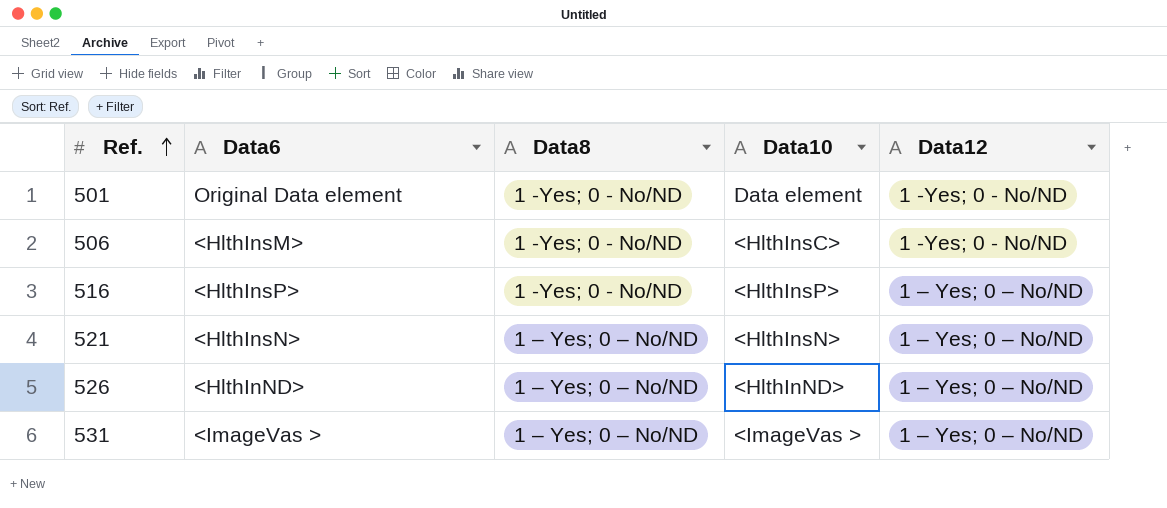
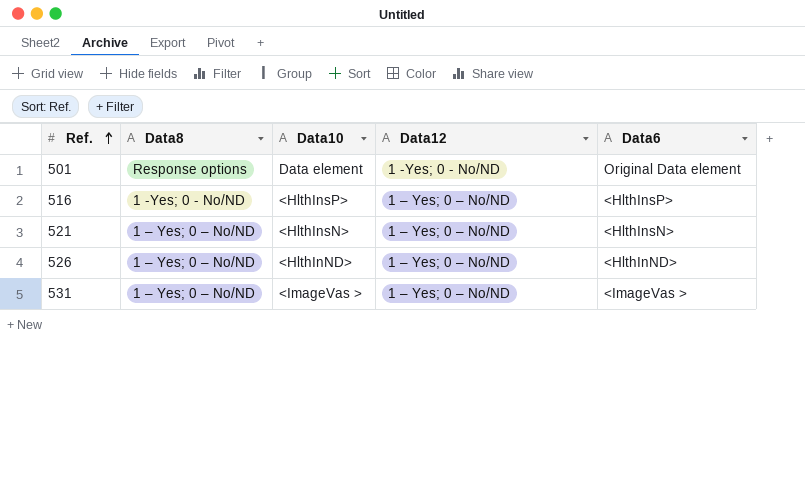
column Data6 | position: 2 -> 5
row 506: <HlthInsM> | 1 -Yes; 0 - No/ND | <HlthInsC> | 1 -Yes; 0 - No/ND -> none
501 | Data8: 1 -Yes; 0 - No/ND -> Response options

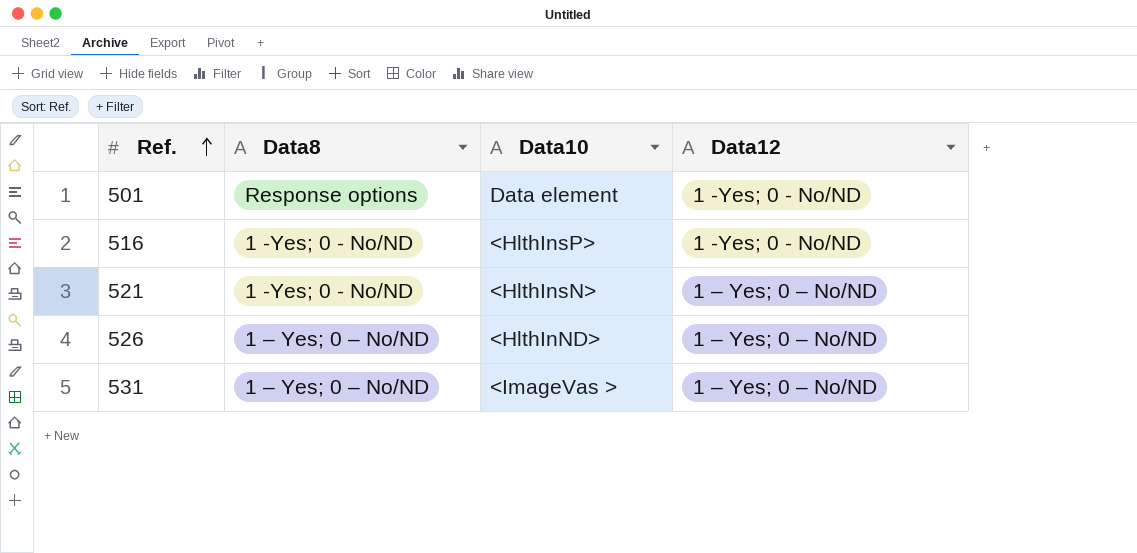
column Data6 | position: 5 -> none
516 | Data12: 1 – Yes; 0 – No/ND -> 1 -Yes; 0 - No/ND
521 | Data8: 1 – Yes; 0 – No/ND -> 1 -Yes; 0 - No/ND

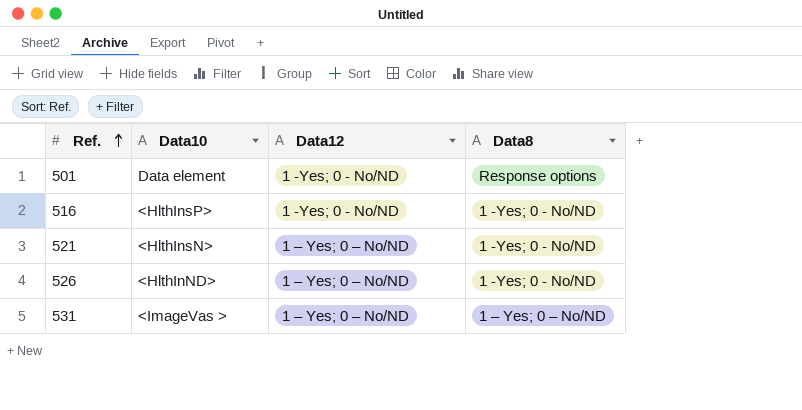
column Data8 | position: 2 -> 4
526 | Data8: 1 – Yes; 0 – No/ND -> 1 -Yes; 0 - No/ND

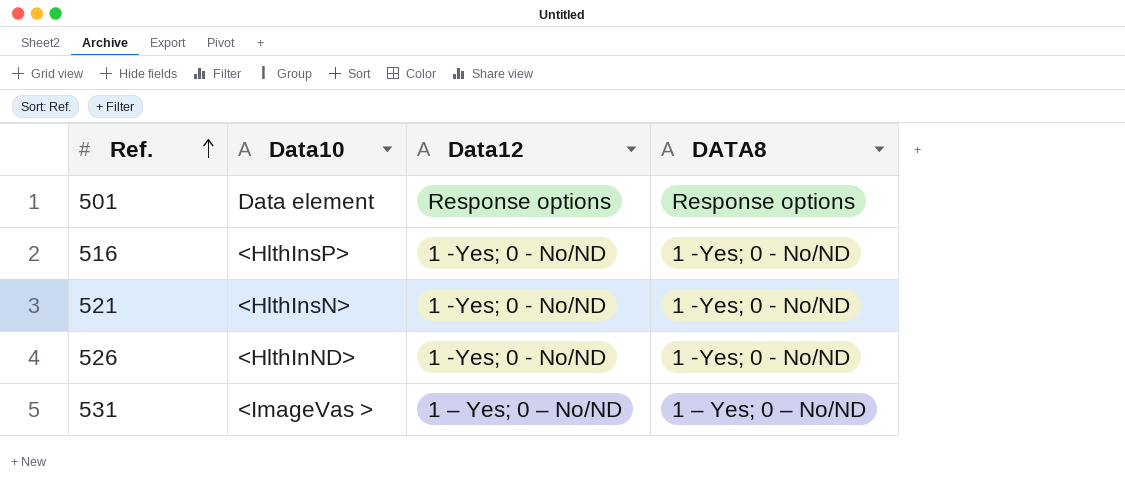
column name: Data8 -> DATA8
501 | Data12: 1 -Yes; 0 - No/ND -> Response options
521 | Data12: 1 – Yes; 0 – No/ND -> 1 -Yes; 0 - No/ND
526 | Data12: 1 – Yes; 0 – No/ND -> 1 -Yes; 0 - No/ND

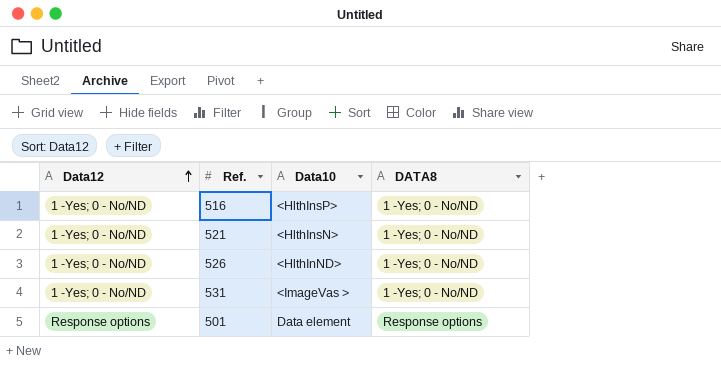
row order: Ref. ascending -> Data12 ascending
column Data12 | position: 3 -> 1
531 | Data12: 1 – Yes; 0 – No/ND -> 1 -Yes; 0 - No/ND
531 | DATA8: 1 – Yes; 0 – No/ND -> 1 -Yes; 0 - No/ND

